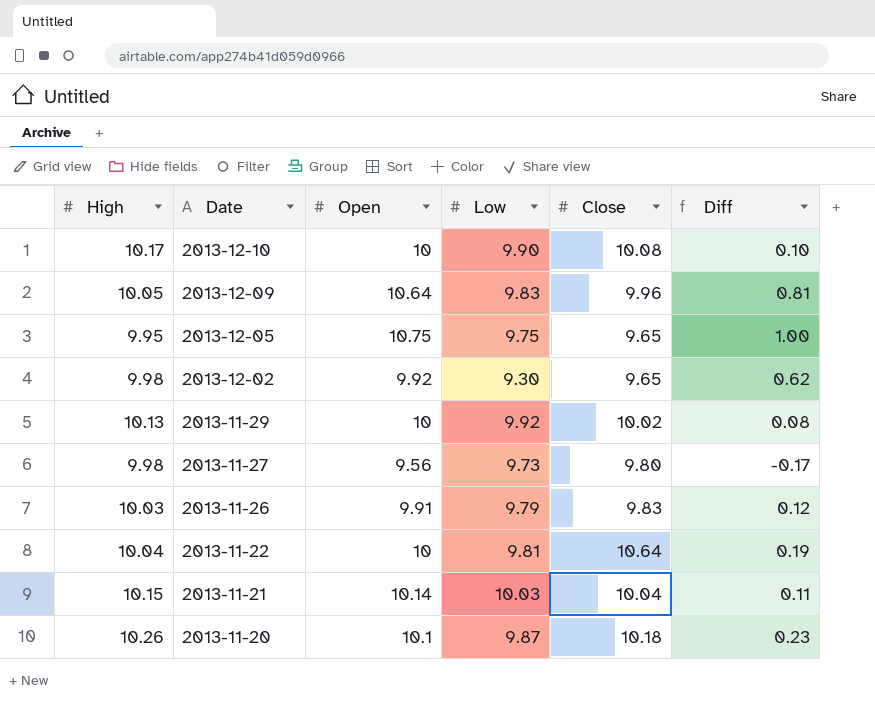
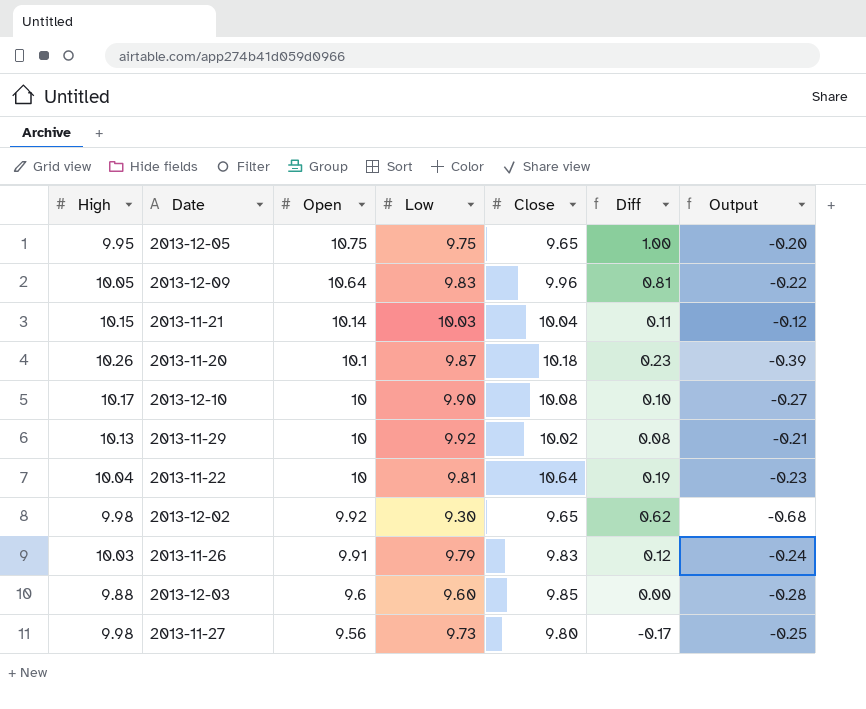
row order: Date descending -> Open descending
column Output | formula: none -> [Low] - [High]
row 2013-12-03: none -> 9.88 | 9.6 | 9.60 | 9.85 | 0.00 | -0.28

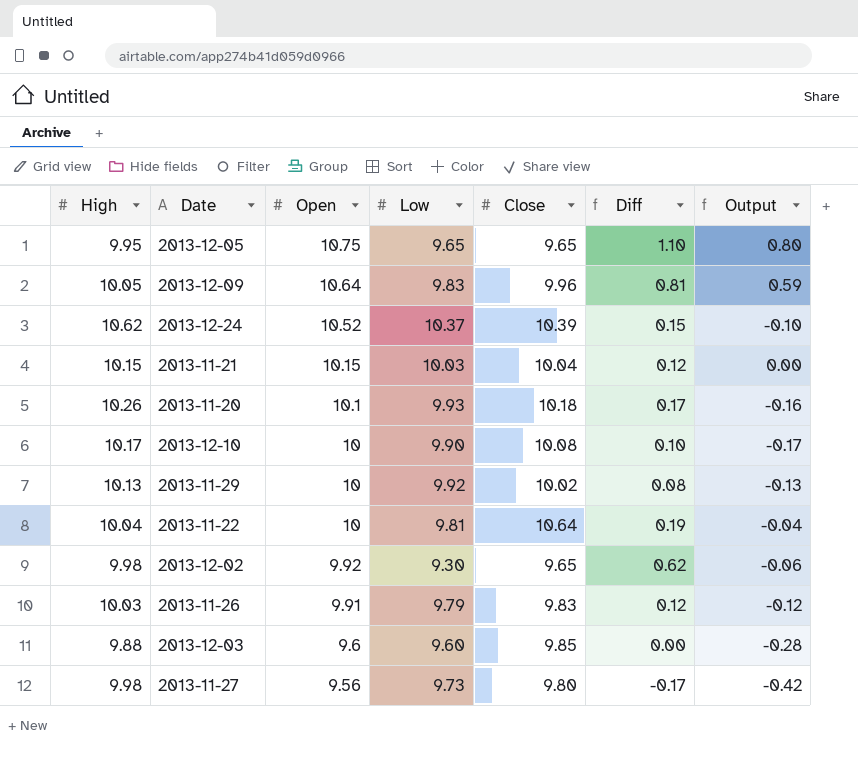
column Output | formula: [Low] - [High] -> [Open] - [High]
2013-12-05 | Low: 9.75 -> 9.65
2013-12-05 | Diff: 1.00 -> 1.10
row 2013-12-24: none -> 10.62 | 10.52 | 10.37 | 10.39 | 0.15 | -0.10
2013-11-21 | Open: 10.14 -> 10.15
2013-11-21 | Diff: 0.11 -> 0.12
2013-11-20 | Low: 9.87 -> 9.93
2013-11-20 | Diff: 0.23 -> 0.17

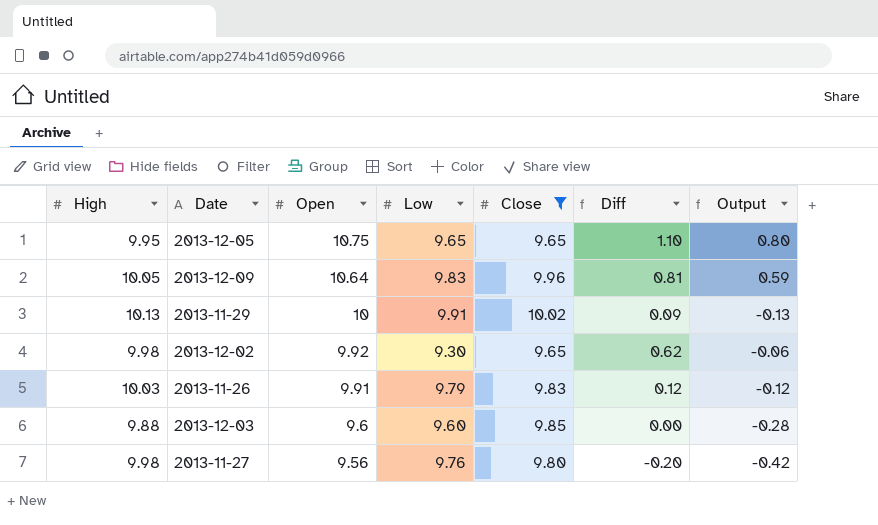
filter: none -> Close <= 10.02
2013-11-29 | Low: 9.92 -> 9.91
2013-11-29 | Diff: 0.08 -> 0.09
2013-11-27 | Low: 9.73 -> 9.76
2013-11-27 | Diff: -0.17 -> -0.20

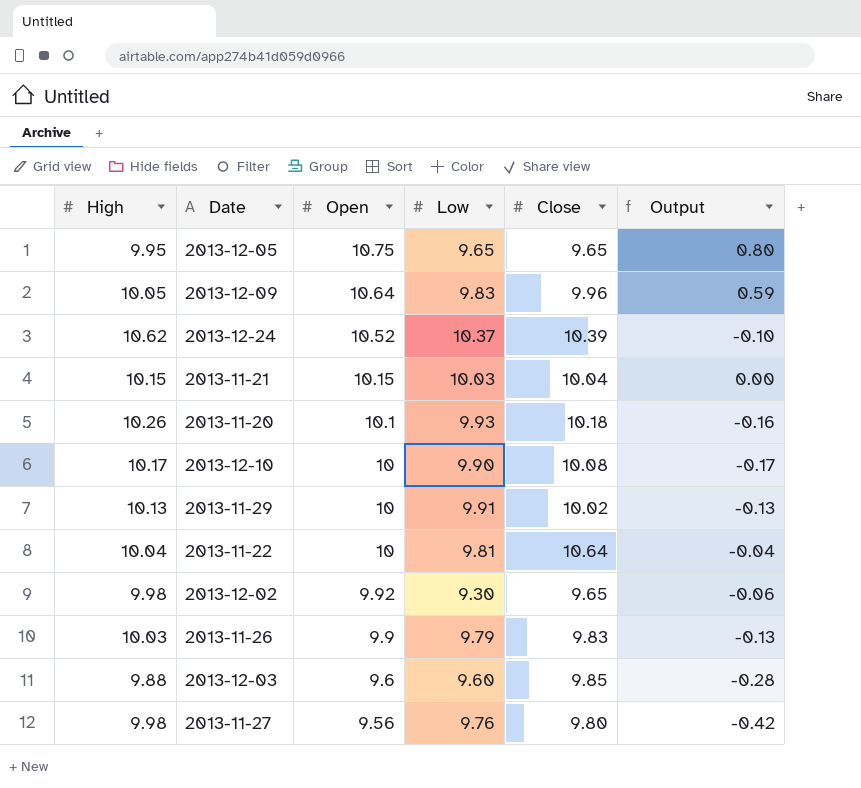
filter: Close <= 10.02 -> none
column Diff | formula: [Open] - [Low] -> none
2013-11-26 | Open: 9.91 -> 9.9
2013-11-26 | Output: -0.12 -> -0.13

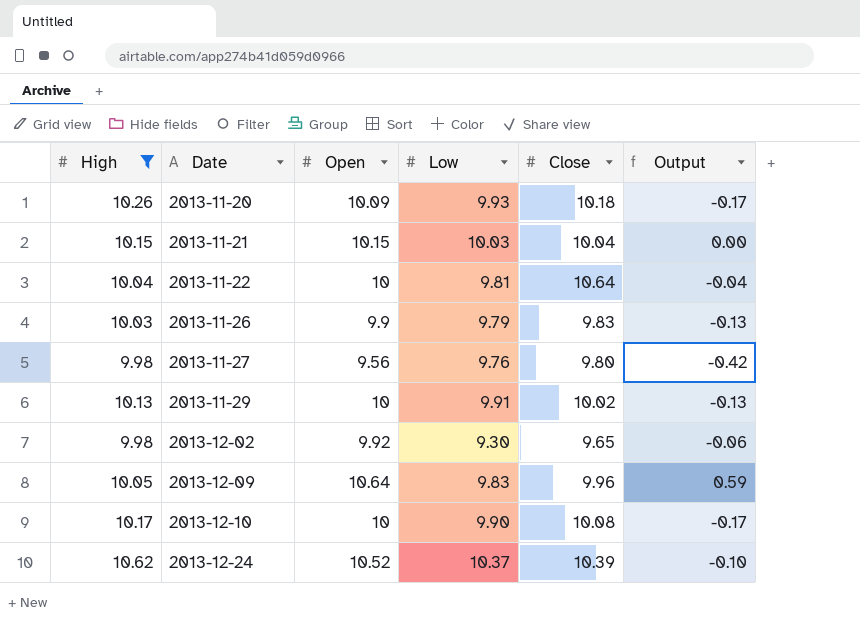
filter: none -> High >= 9.98
row order: Open descending -> Date ascending
2013-11-20 | Open: 10.1 -> 10.09
2013-11-20 | Output: -0.16 -> -0.17

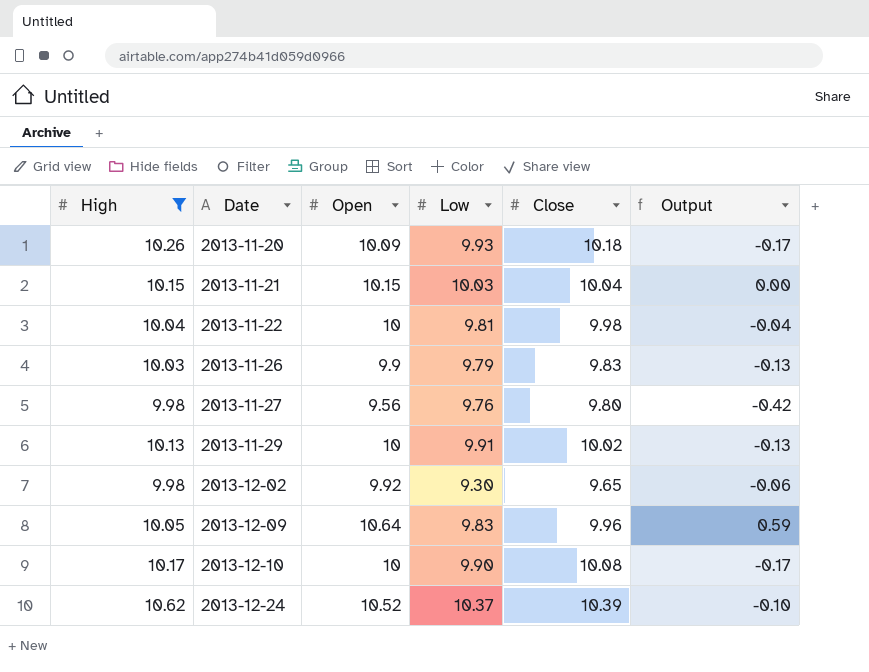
2013-11-22 | Close: 10.64 -> 9.98

